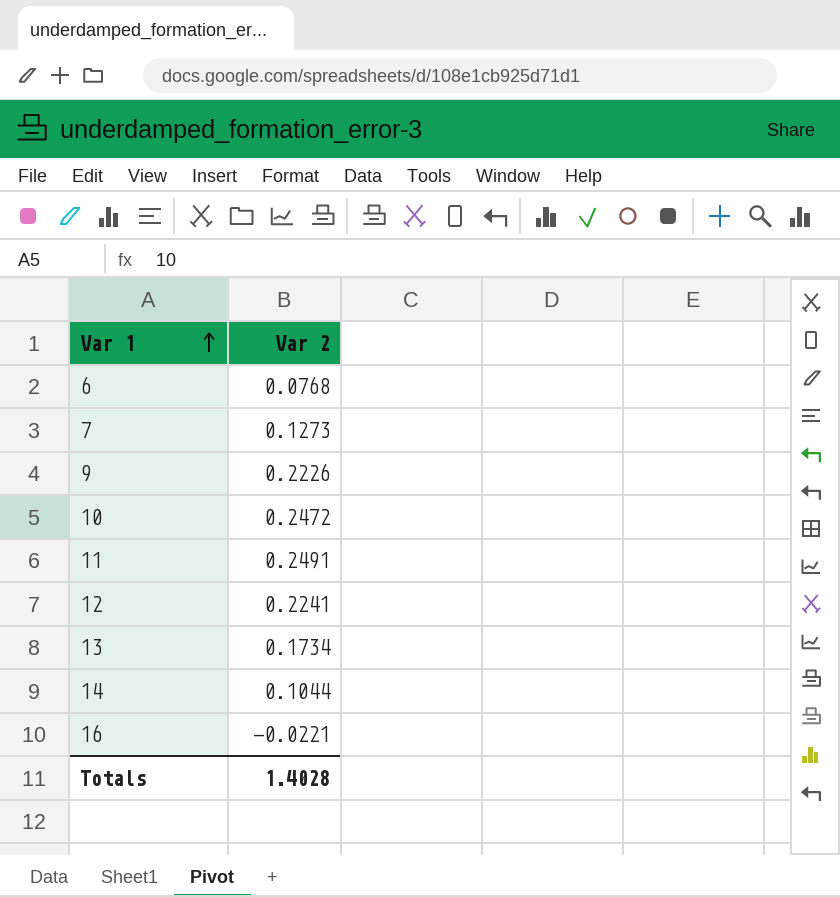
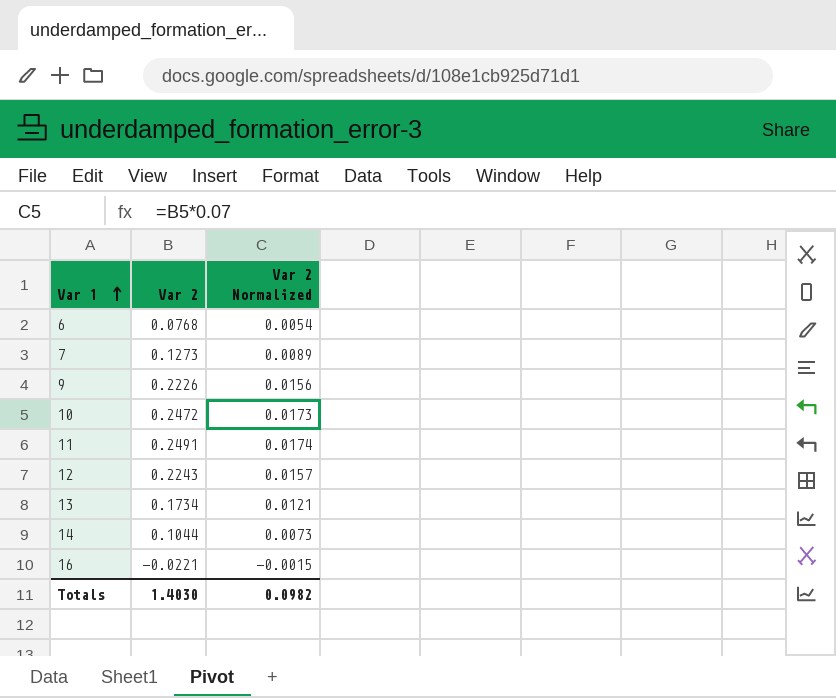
column Var 2 Normalized | formula: none -> [Var 2] * 0.07
12 | Var 2: 0.2241 -> 0.2243
Totals | Var 2: 1.4028 -> 1.4030

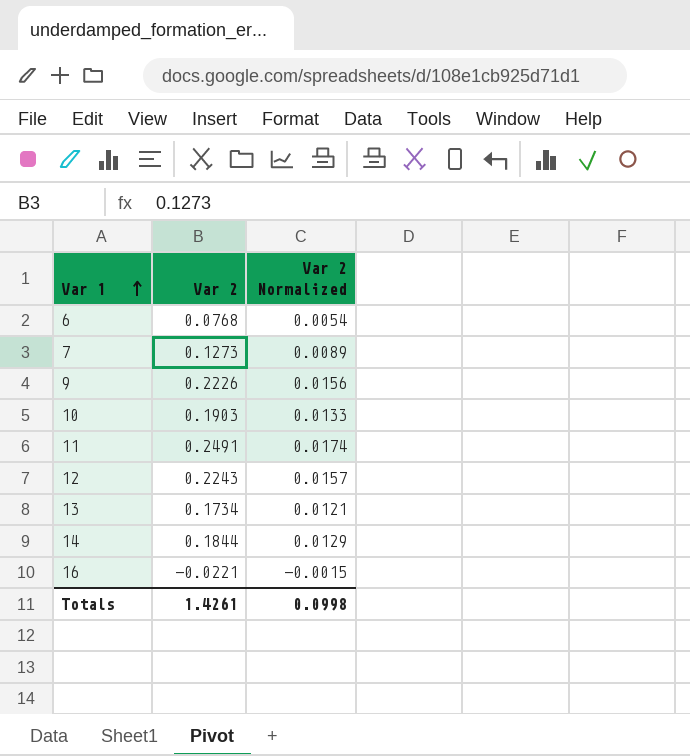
10 | Var 2: 0.2472 -> 0.1903
10 | Var 2 Normalized: 0.0173 -> 0.0133
14 | Var 2: 0.1044 -> 0.1844
14 | Var 2 Normalized: 0.0073 -> 0.0129
Totals | Var 2: 1.4030 -> 1.4261
Totals | Var 2 Normalized: 0.0982 -> 0.0998

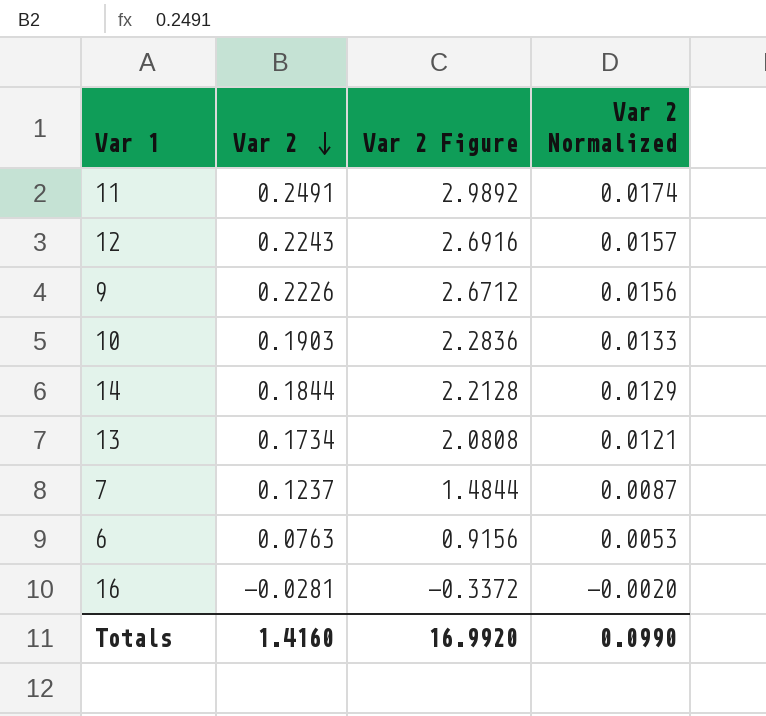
row order: Var 1 ascending -> Var 2 descending
column Var 2 Figure | formula: none -> [Var 2] * 12
7 | Var 2: 0.1273 -> 0.1237
7 | Var 2 Normalized: 0.0089 -> 0.0087
6 | Var 2: 0.0768 -> 0.0763
6 | Var 2 Normalized: 0.0054 -> 0.0053
16 | Var 2: -0.0221 -> -0.0281
16 | Var 2 Normalized: -0.0015 -> -0.0020
Totals | Var 2: 1.4261 -> 1.4160
Totals | Var 2 Normalized: 0.0998 -> 0.0990

